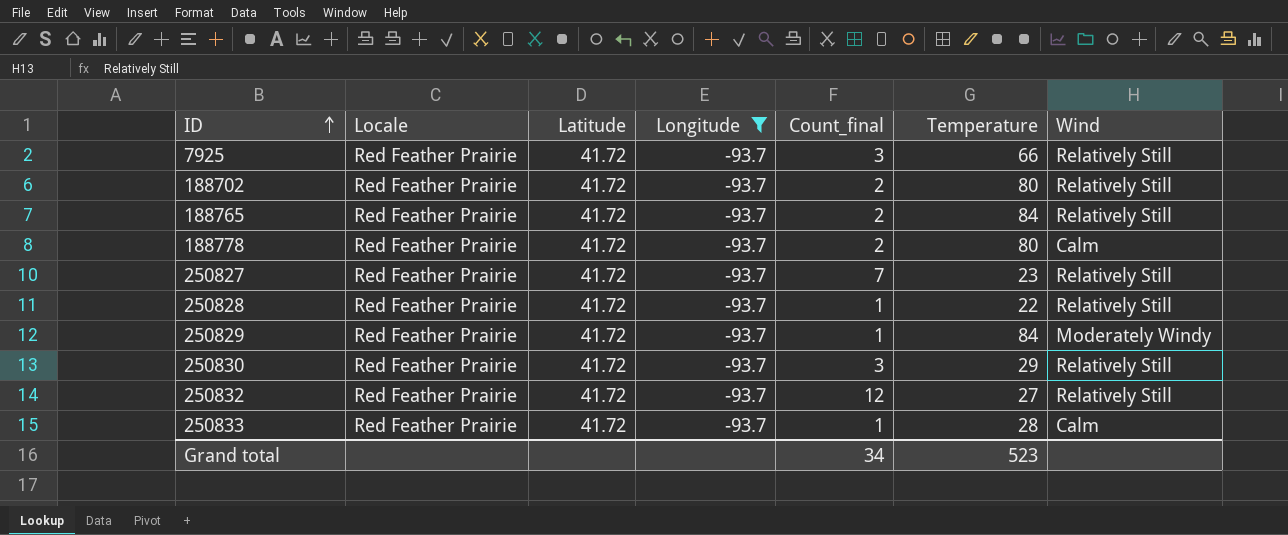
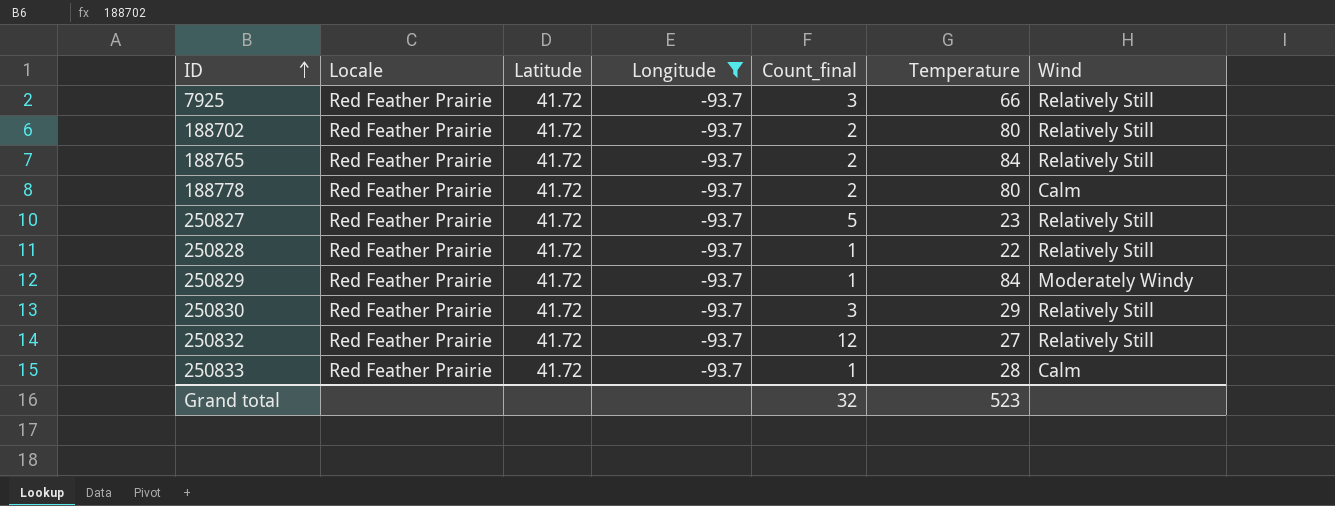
250827 | Count_final: 7 -> 5
Grand total | Count_final: 34 -> 32

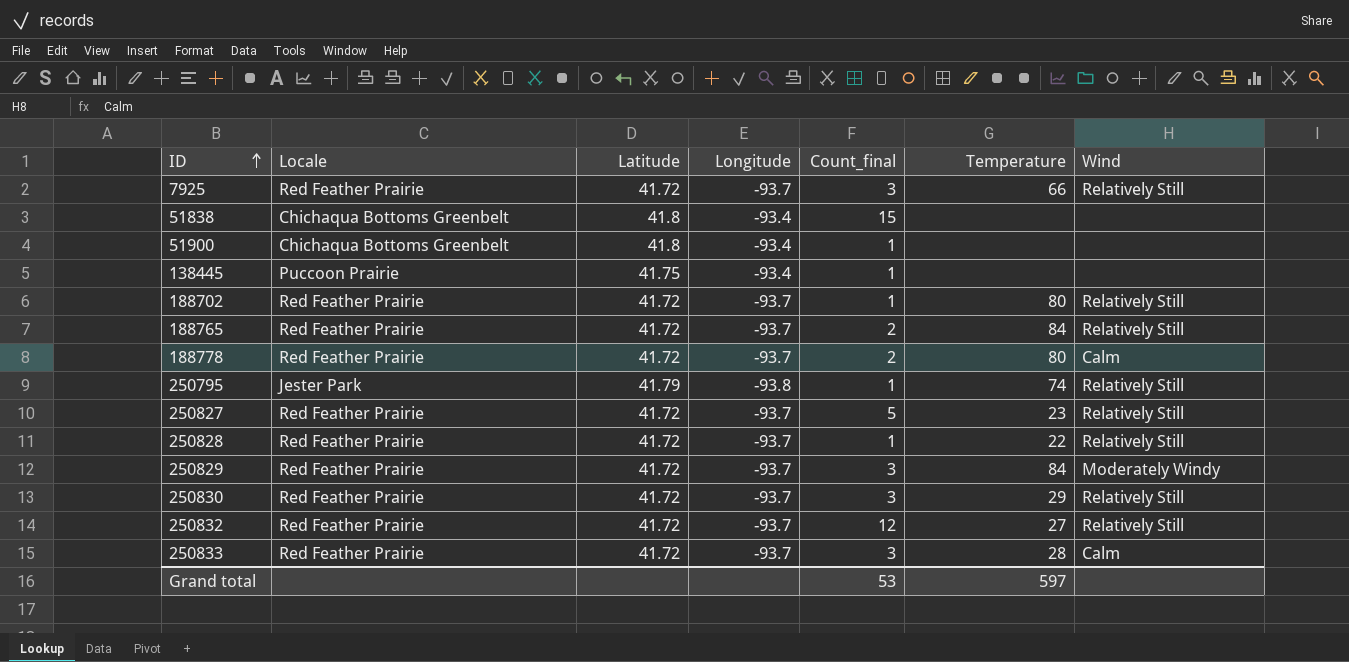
filter: Longitude = -93.7 -> none
188702 | Count_final: 2 -> 1
250829 | Count_final: 1 -> 3
250833 | Count_final: 1 -> 3
Grand total | Count_final: 32 -> 53
Grand total | Temperature: 523 -> 597

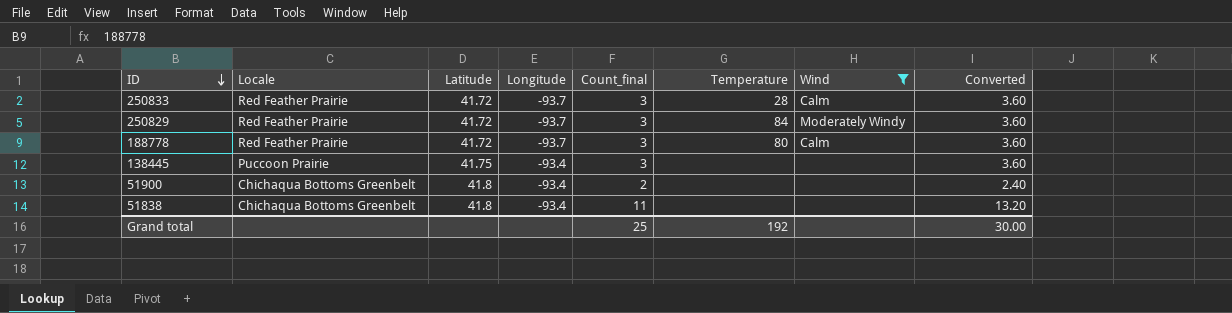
filter: none -> Wind != Relatively Still
row order: ID ascending -> ID descending
column Converted | formula: none -> [Count_final] * 1.2
188778 | Count_final: 2 -> 3
138445 | Count_final: 1 -> 3
51900 | Count_final: 1 -> 2
51838 | Count_final: 15 -> 11
Grand total | Count_final: 53 -> 25
Grand total | Temperature: 597 -> 192

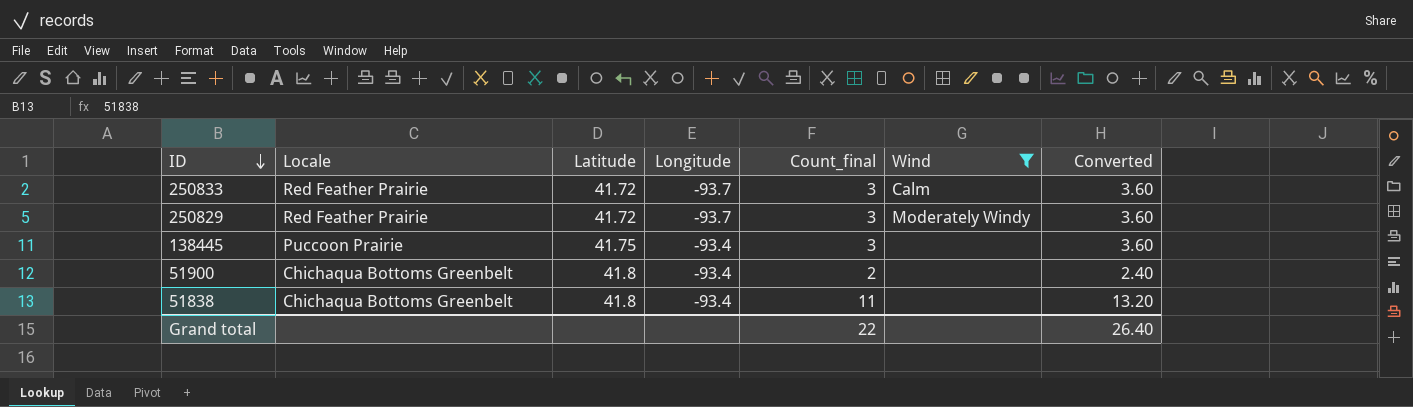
column Temperature | position: 6 -> none
row 188778: Red Feather Prairie | 41.72 | -93.7 | 3 | 80 | Calm | 3.60 -> none
Grand total | Count_final: 25 -> 22
Grand total | Converted: 30.00 -> 26.40

